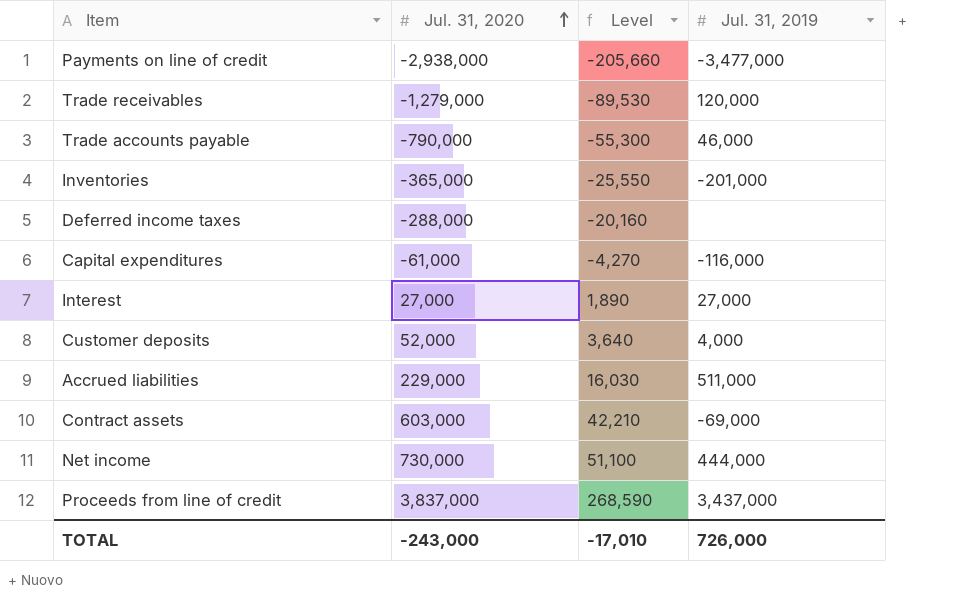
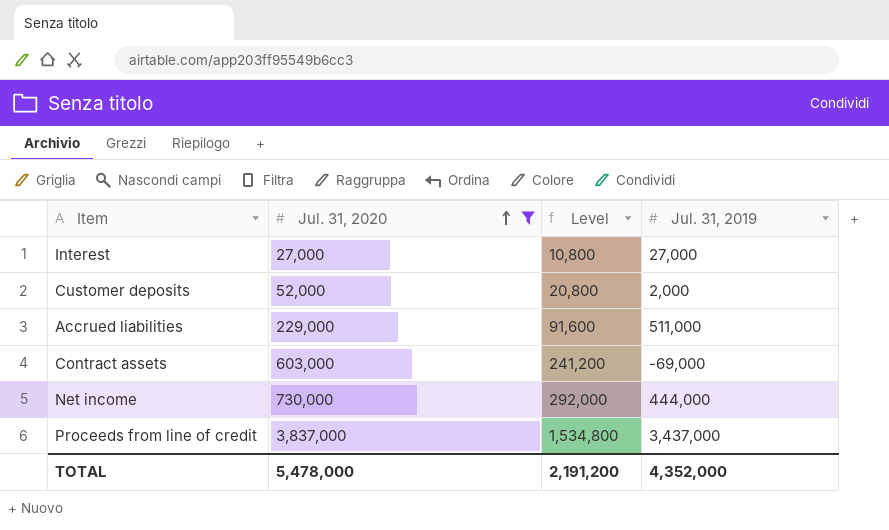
filter: none -> Jul. 31, 2020 >= 27,000
column Level | formula: [Jul. 31, 2020] * 0.07 -> [Jul. 31, 2020] * 0.4
Customer deposits | Jul. 31, 2019: 4,000 -> 2,000
TOTAL | Jul. 31, 2020: -243,000 -> 5,478,000
TOTAL | Level: -17,010 -> 2,191,200
TOTAL | Jul. 31, 2019: 726,000 -> 4,352,000

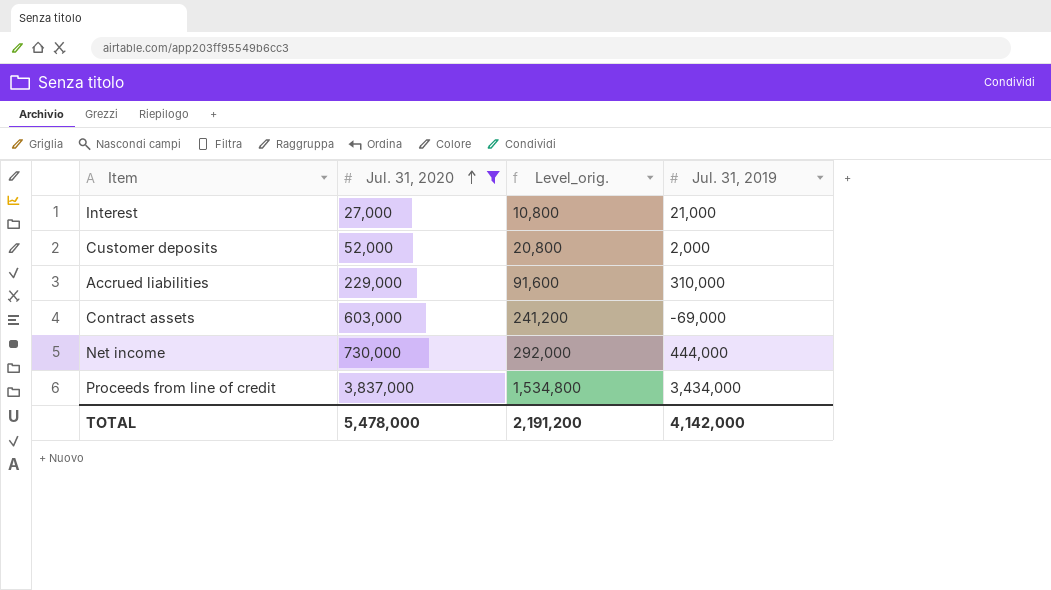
column name: Level -> Level_orig.
Interest | Jul. 31, 2019: 27,000 -> 21,000
Accrued liabilities | Jul. 31, 2019: 511,000 -> 310,000
Proceeds from line of credit | Jul. 31, 2019: 3,437,000 -> 3,434,000
TOTAL | Jul. 31, 2019: 4,352,000 -> 4,142,000

